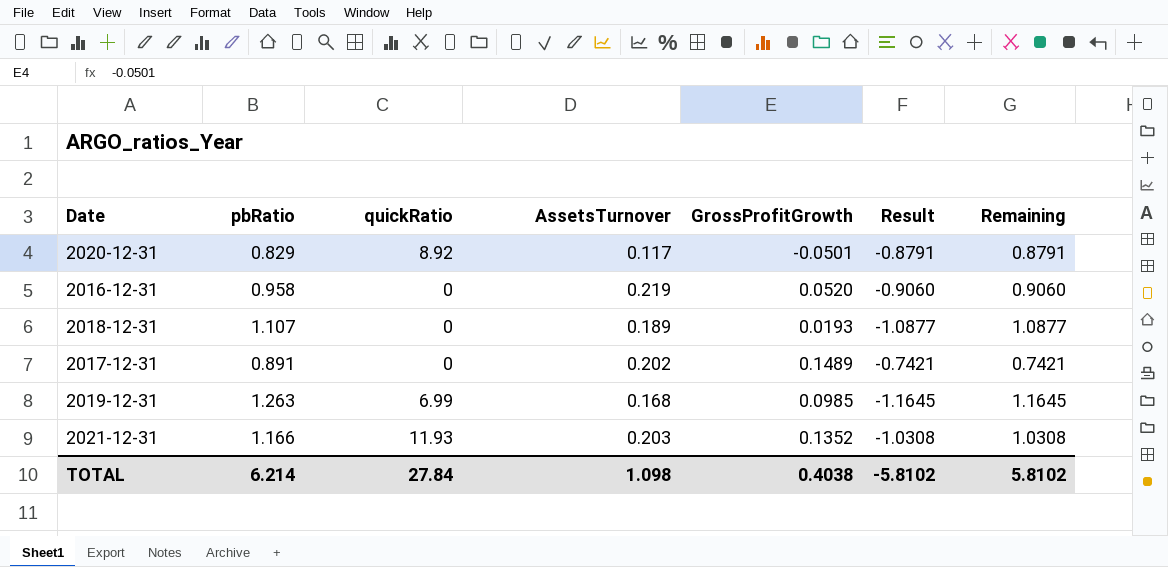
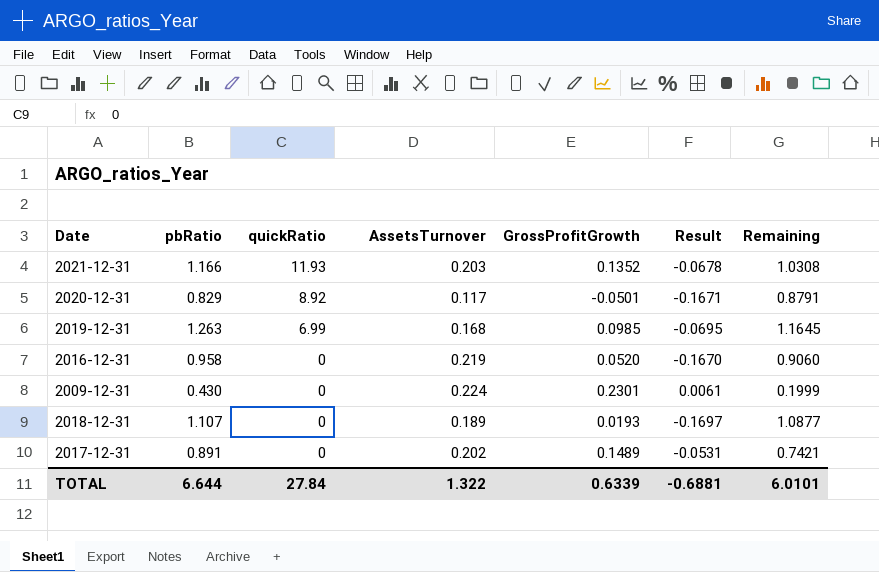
row order: none -> quickRatio descending
column Result | formula: [GrossProfitGrowth] - [pbRatio] -> [GrossProfitGrowth] - [AssetsTurnover]
row 2009-12-31: none -> 0.430 | 0 | 0.224 | 0.2301 | 0.0061 | 0.1999
TOTAL | pbRatio: 6.214 -> 6.644
TOTAL | AssetsTurnover: 1.098 -> 1.322
TOTAL | GrossProfitGrowth: 0.4038 -> 0.6339
TOTAL | Result: -5.8102 -> -0.6881
TOTAL | Remaining: 5.8102 -> 6.0101

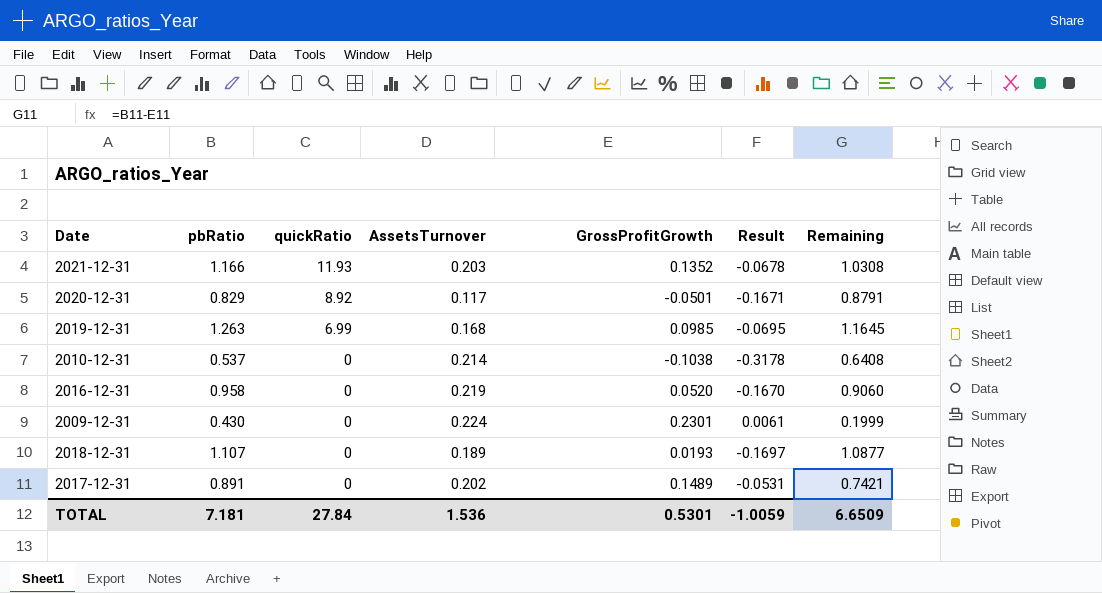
row 2010-12-31: none -> 0.537 | 0 | 0.214 | -0.1038 | -0.3178 | 0.6408
TOTAL | pbRatio: 6.644 -> 7.181
TOTAL | AssetsTurnover: 1.322 -> 1.536
TOTAL | GrossProfitGrowth: 0.6339 -> 0.5301
TOTAL | Result: -0.6881 -> -1.0059
TOTAL | Remaining: 6.0101 -> 6.6509

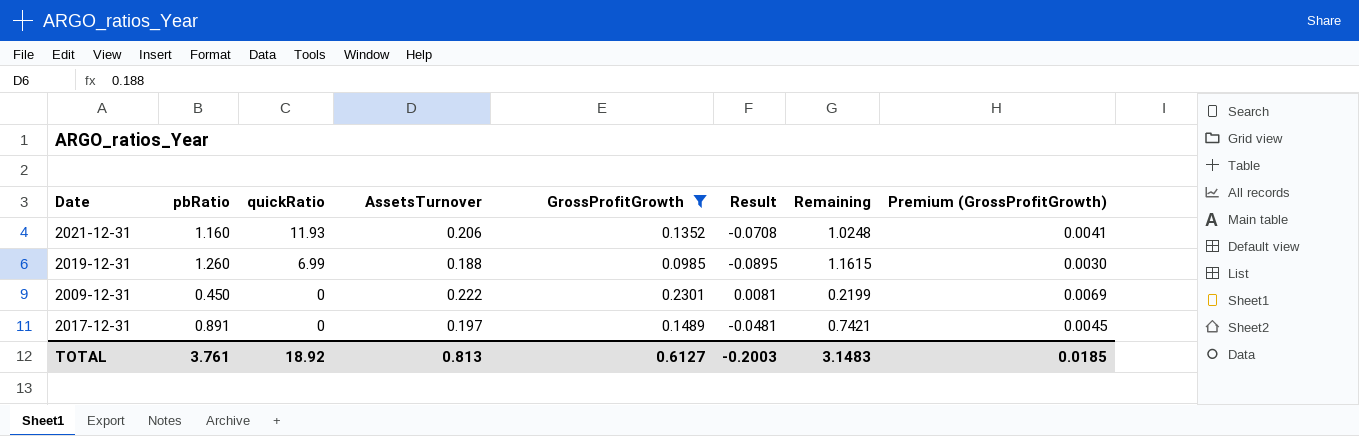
filter: none -> GrossProfitGrowth >= 0.0985
column Premium (GrossProfitGrowth) | formula: none -> [GrossProfitGrowth] * 0.03
2021-12-31 | pbRatio: 1.166 -> 1.160
2021-12-31 | AssetsTurnover: 0.203 -> 0.206
2021-12-31 | Result: -0.0678 -> -0.0708
2021-12-31 | Remaining: 1.0308 -> 1.0248
2019-12-31 | pbRatio: 1.263 -> 1.260
2019-12-31 | AssetsTurnover: 0.168 -> 0.188
2019-12-31 | Result: -0.0695 -> -0.0895
2019-12-31 | Remaining: 1.1645 -> 1.1615
2009-12-31 | pbRatio: 0.430 -> 0.450
2009-12-31 | AssetsTurnover: 0.224 -> 0.222
2009-12-31 | Result: 0.0061 -> 0.0081
2009-12-31 | Remaining: 0.1999 -> 0.2199
2017-12-31 | AssetsTurnover: 0.202 -> 0.197
2017-12-31 | Result: -0.0531 -> -0.0481
TOTAL | pbRatio: 7.181 -> 3.761
TOTAL | quickRatio: 27.84 -> 18.92
TOTAL | AssetsTurnover: 1.536 -> 0.813
TOTAL | GrossProfitGrowth: 0.5301 -> 0.6127
TOTAL | Result: -1.0059 -> -0.2003
TOTAL | Remaining: 6.6509 -> 3.1483

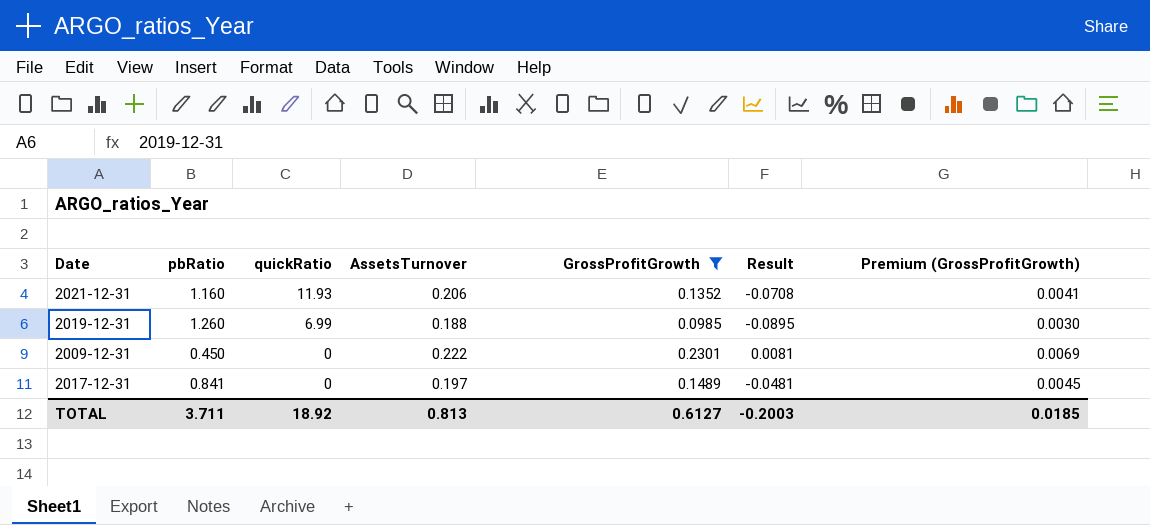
column Remaining | formula: [pbRatio] - [GrossProfitGrowth] -> none
2017-12-31 | pbRatio: 0.891 -> 0.841
TOTAL | pbRatio: 3.761 -> 3.711

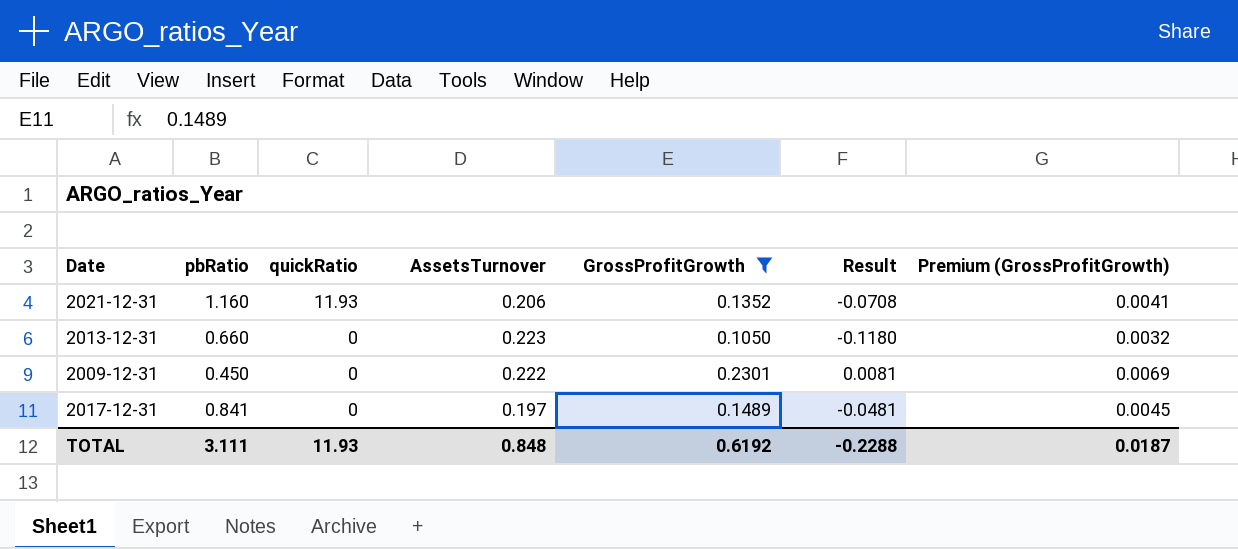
row 2019-12-31: 1.260 | 6.99 | 0.188 | 0.0985 | -0.0895 | 0.0030 -> none
row 2013-12-31: none -> 0.660 | 0 | 0.223 | 0.1050 | -0.1180 | 0.0032
TOTAL | pbRatio: 3.711 -> 3.111
TOTAL | quickRatio: 18.92 -> 11.93
TOTAL | AssetsTurnover: 0.813 -> 0.848
TOTAL | GrossProfitGrowth: 0.6127 -> 0.6192
TOTAL | Result: -0.2003 -> -0.2288
TOTAL | Premium (GrossProfitGrowth): 0.0185 -> 0.0187

